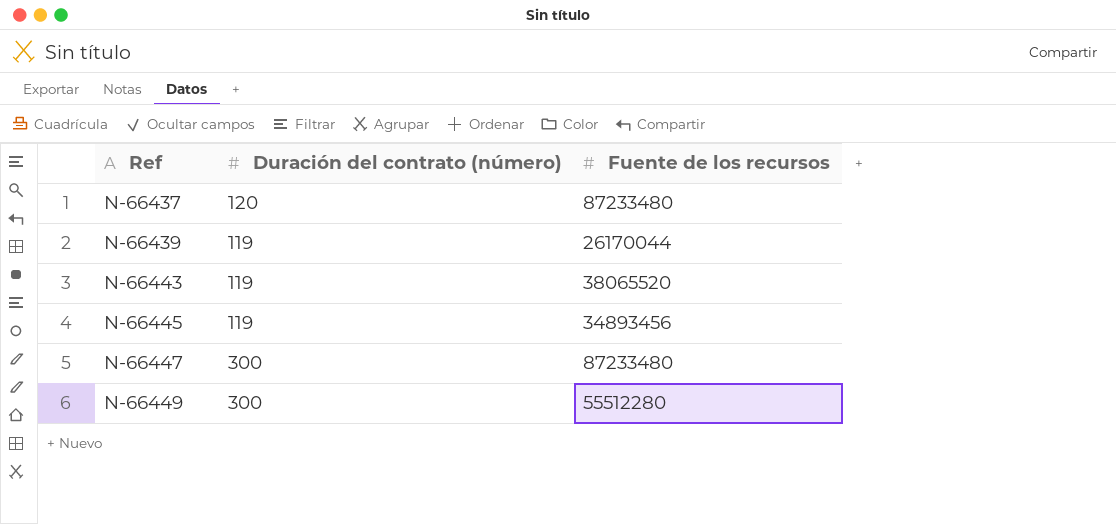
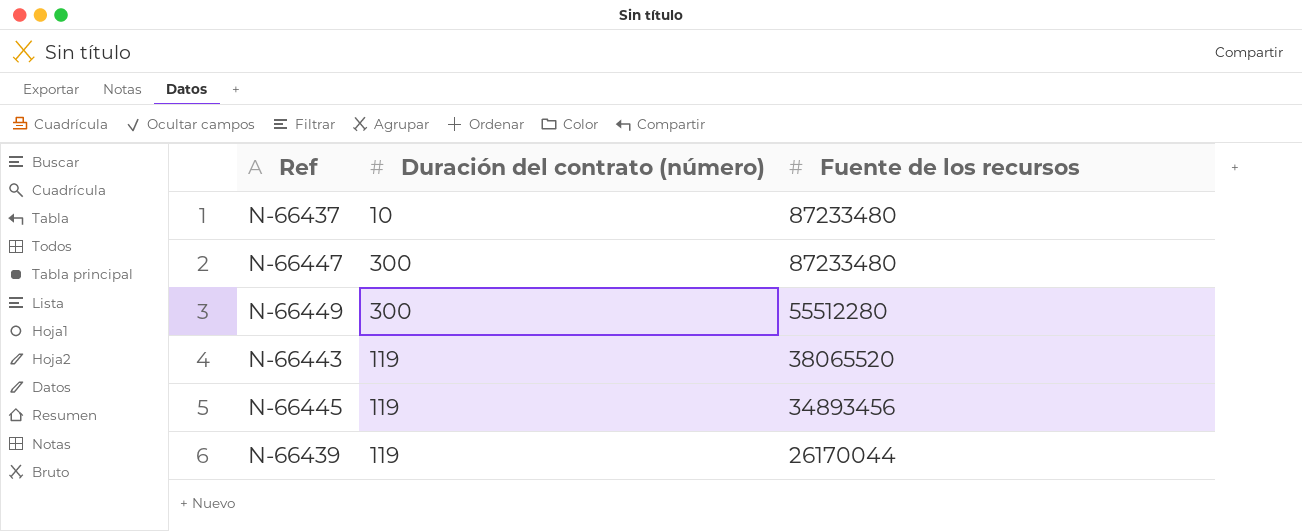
row order: Ref ascending -> Fuente de los recursos descending
N-66437 | Duración del contrato (número): 120 -> 10

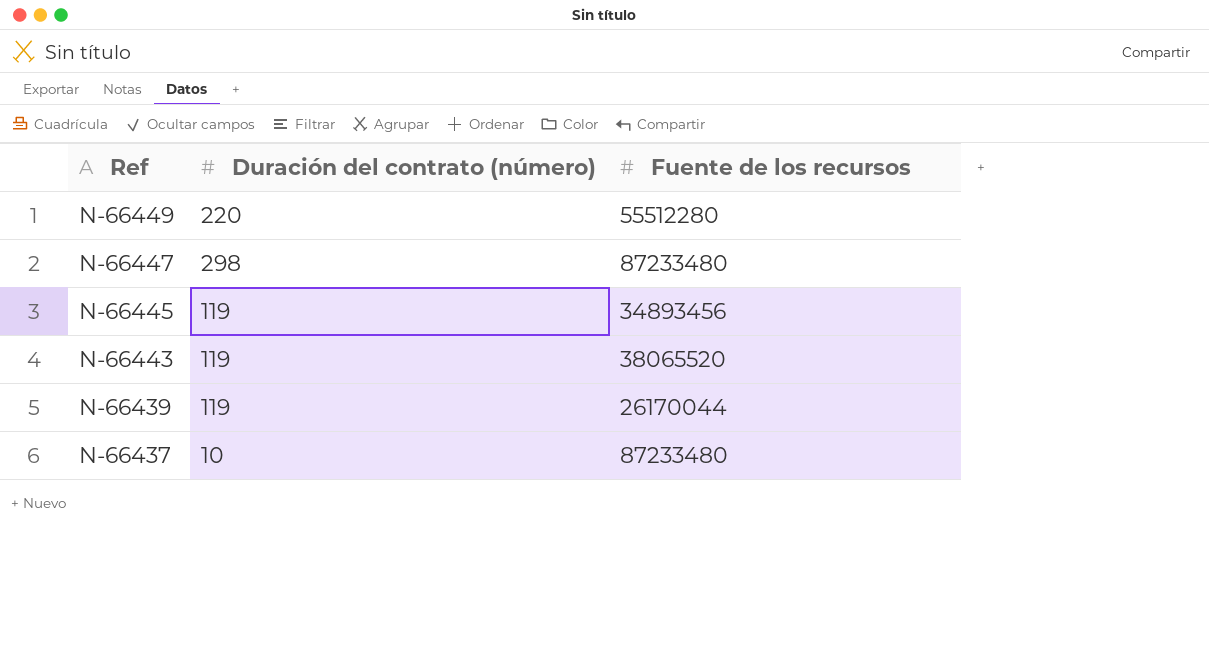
row order: Fuente de los recursos descending -> Ref descending
N-66449 | Duración del contrato (número): 300 -> 220
N-66447 | Duración del contrato (número): 300 -> 298

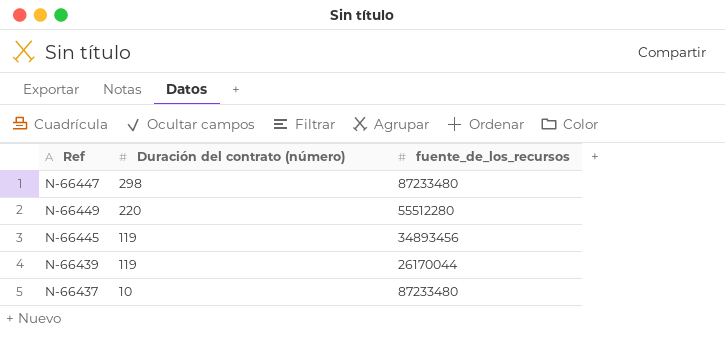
row order: Ref descending -> Duración del contrato (número) descending
column name: Fuente de los recursos -> fuente_de_los_recursos
row N-66443: 119 | 38065520 -> none

